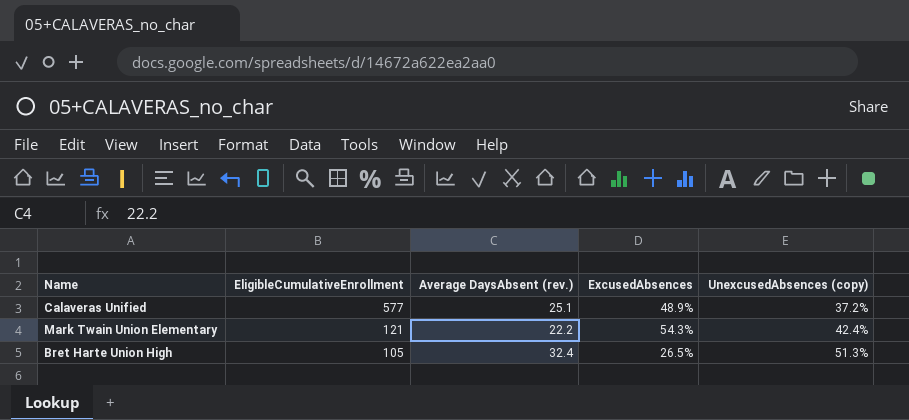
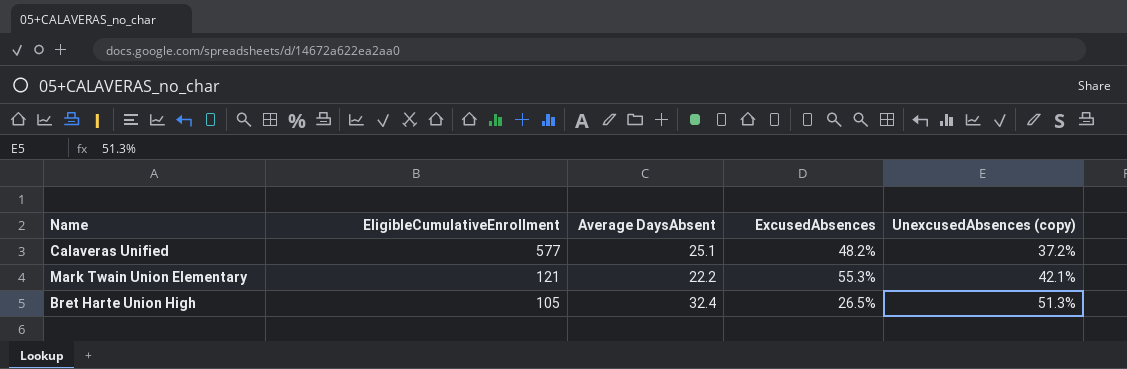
column name: Average DaysAbsent (rev.) -> Average DaysAbsent
Calaveras Unified | ExcusedAbsences: 48.9% -> 48.2%
Mark Twain Union Elementary | ExcusedAbsences: 54.3% -> 55.3%
Mark Twain Union Elementary | UnexcusedAbsences (copy): 42.4% -> 42.1%

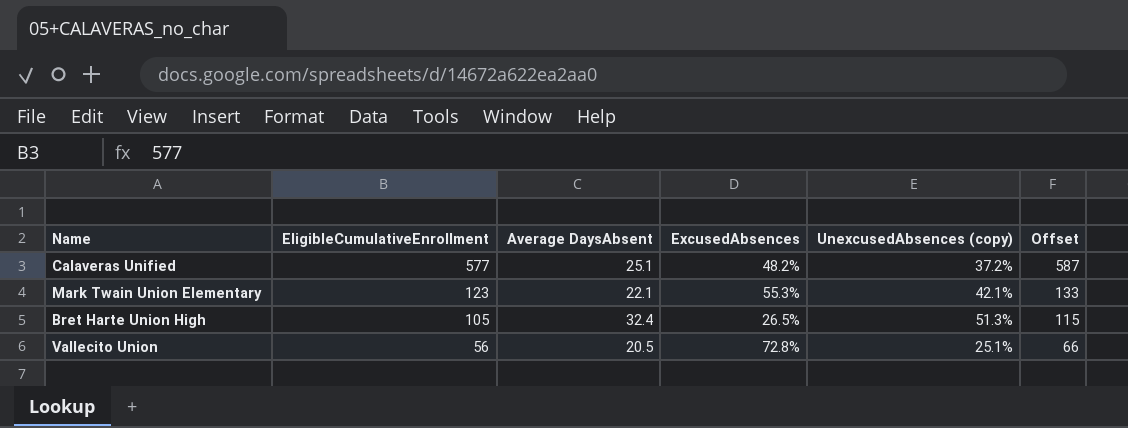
column Offset | formula: none -> [EligibleCumulativeEnrollment] + 10
Mark Twain Union Elementary | EligibleCumulativeEnrollment: 121 -> 123
Mark Twain Union Elementary | Average DaysAbsent: 22.2 -> 22.1
row Vallecito Union: none -> 56 | 20.5 | 72.8% | 25.1% | 66

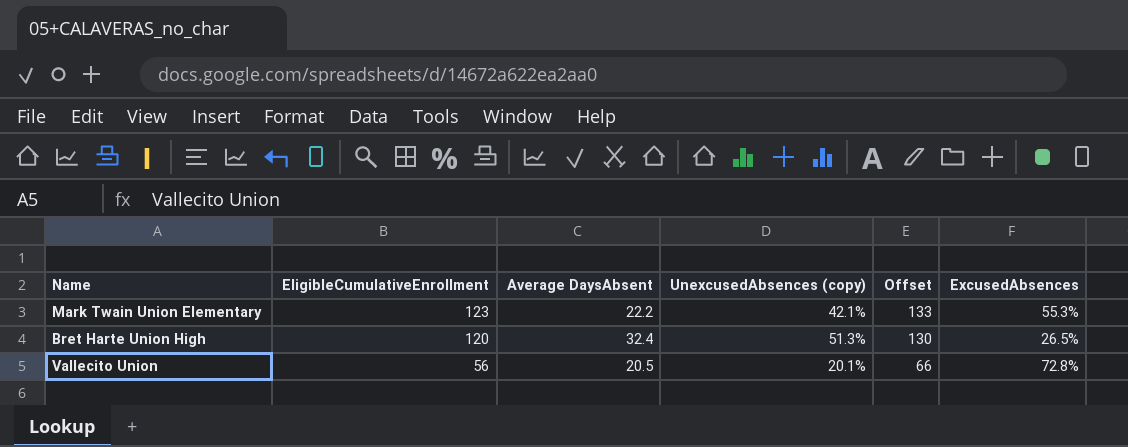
column ExcusedAbsences | position: 4 -> 6
row Calaveras Unified: 577 | 25.1 | 48.2% | 37.2% | 587 -> none
Mark Twain Union Elementary | Average DaysAbsent: 22.1 -> 22.2
Bret Harte Union High | EligibleCumulativeEnrollment: 105 -> 120
Bret Harte Union High | Offset: 115 -> 130
Vallecito Union | UnexcusedAbsences (copy): 25.1% -> 20.1%

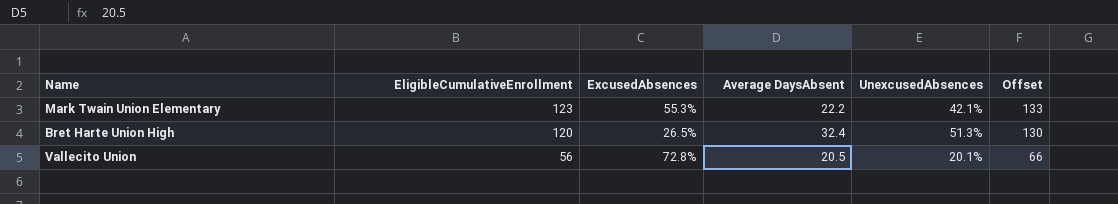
column ExcusedAbsences | position: 6 -> 3
column name: UnexcusedAbsences (copy) -> UnexcusedAbsences

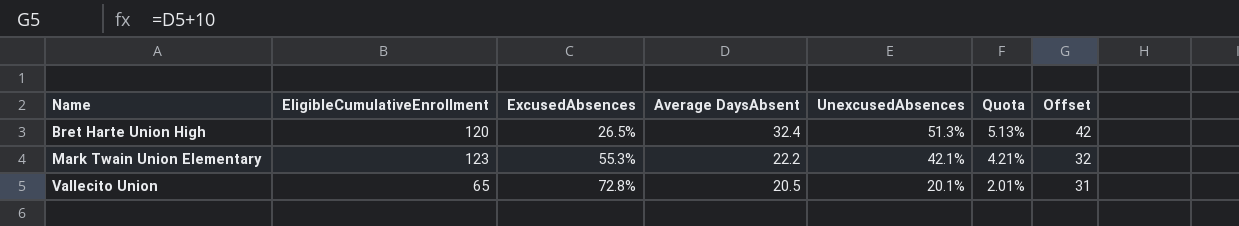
row order: EligibleCumulativeEnrollment descending -> Name ascending
column Quota | formula: none -> [UnexcusedAbsences] * 0.1
column Offset | formula: [EligibleCumulativeEnrollment] + 10 -> [Average DaysAbsent] + 10
Vallecito Union | EligibleCumulativeEnrollment: 56 -> 65

